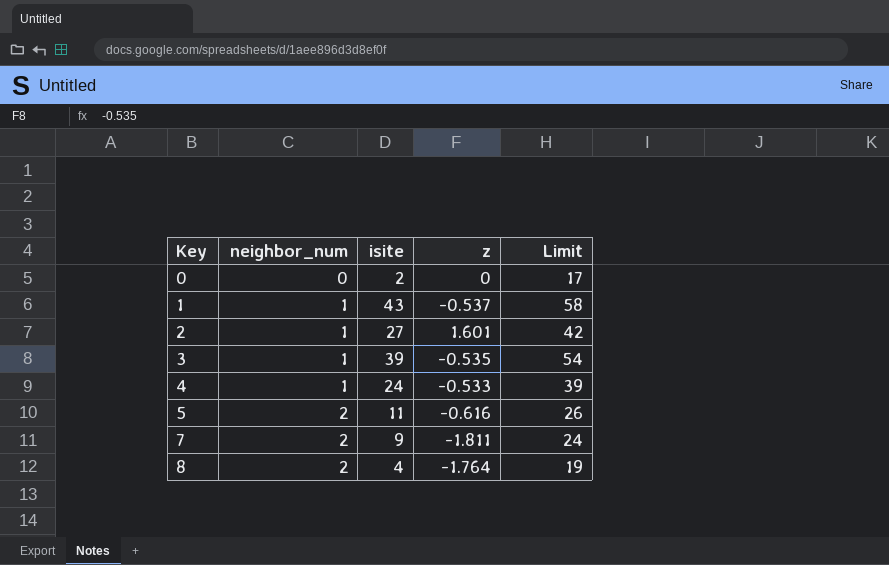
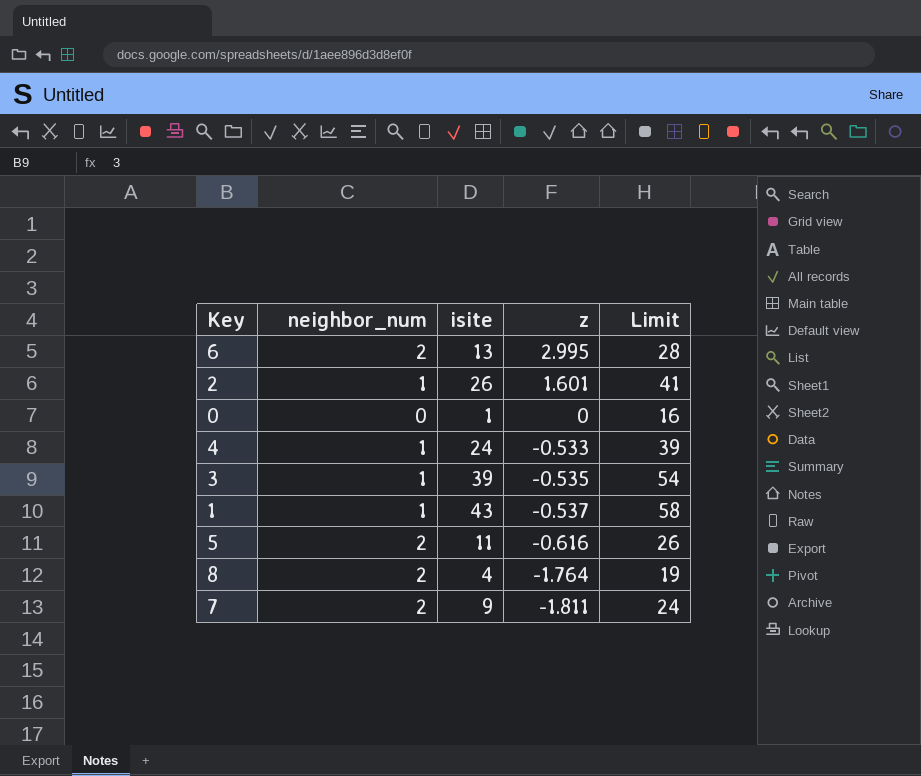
row order: Key ascending -> z descending
row 6: none -> 2 | 13 | 2.995 | 28
2 | isite: 27 -> 26
2 | Limit: 42 -> 41
0 | isite: 2 -> 1
0 | Limit: 17 -> 16

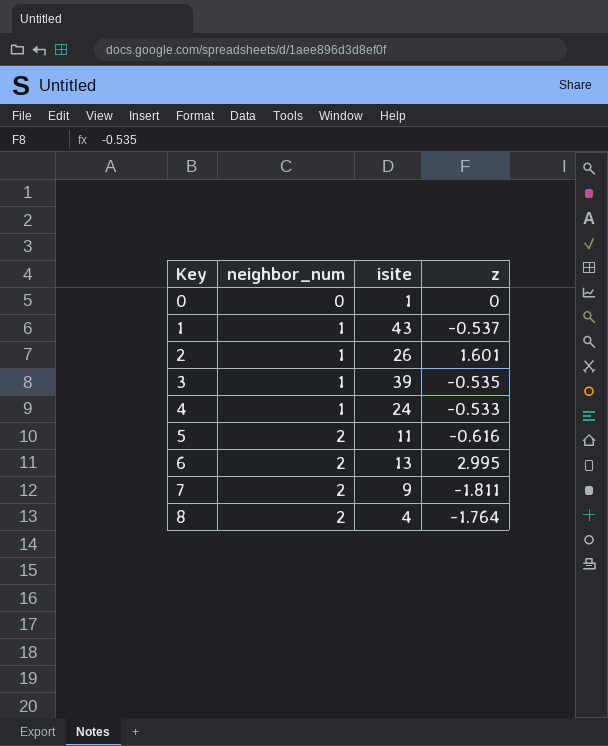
row order: z descending -> Key ascending
column Limit | formula: [isite] + 15 -> none

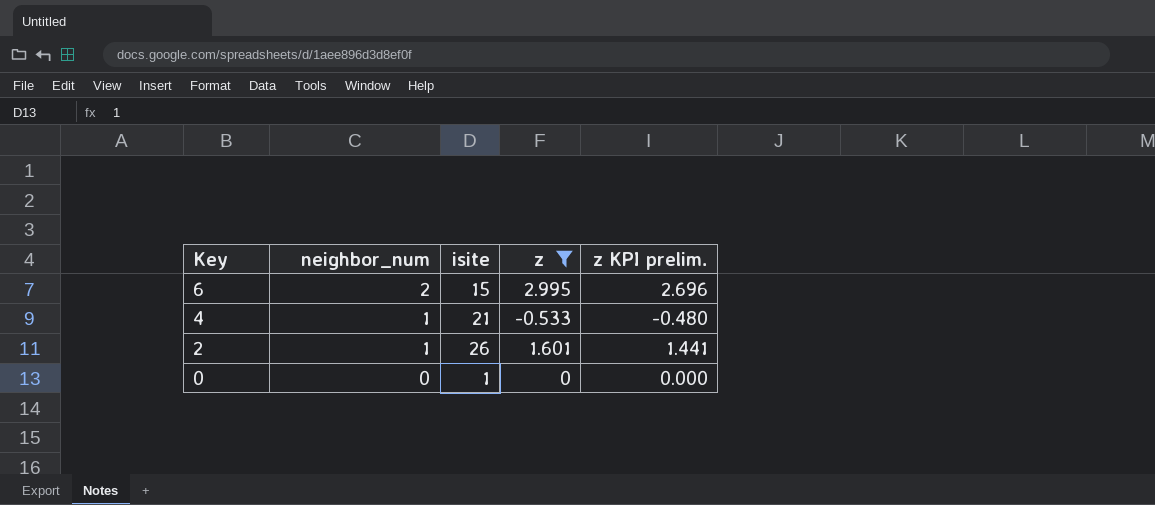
filter: none -> z >= -0.533
row order: Key ascending -> Key descending
column z KPI prelim. | formula: none -> [z] * 0.9
6 | isite: 13 -> 15
4 | isite: 24 -> 21

